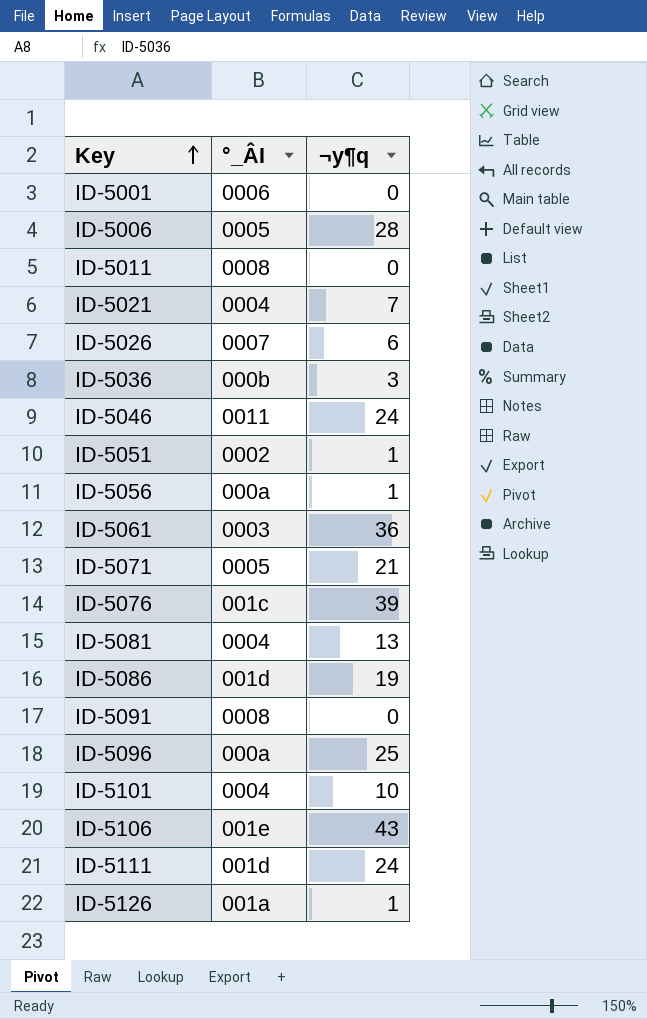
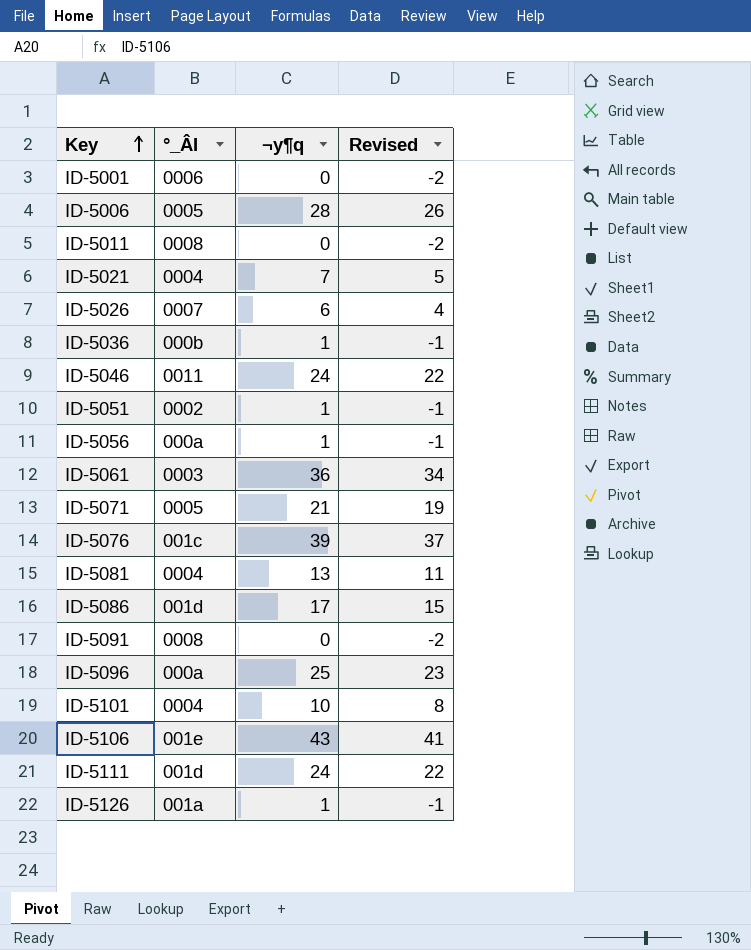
column Revised | formula: none -> [¬y¶q] - 2
ID-5036 | ¬y¶q: 3 -> 1
ID-5086 | ¬y¶q: 19 -> 17

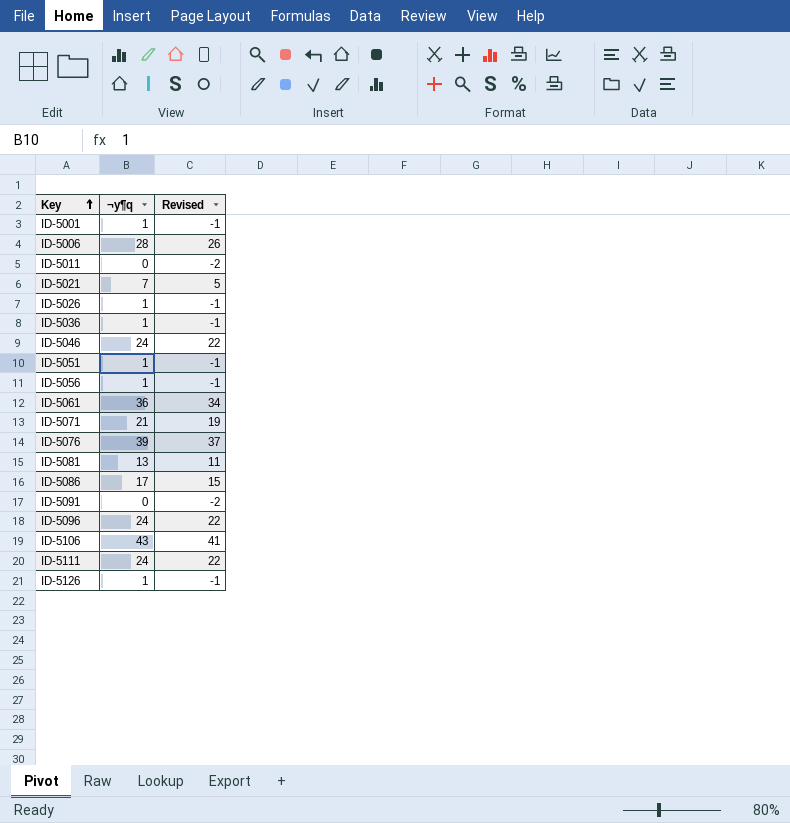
column °_ÂI | position: 2 -> none
row ID-5101: 0004 | 10 | 8 -> none
ID-5001 | ¬y¶q: 0 -> 1
ID-5001 | Revised: -2 -> -1
ID-5026 | ¬y¶q: 6 -> 1
ID-5026 | Revised: 4 -> -1
ID-5096 | ¬y¶q: 25 -> 24
ID-5096 | Revised: 23 -> 22

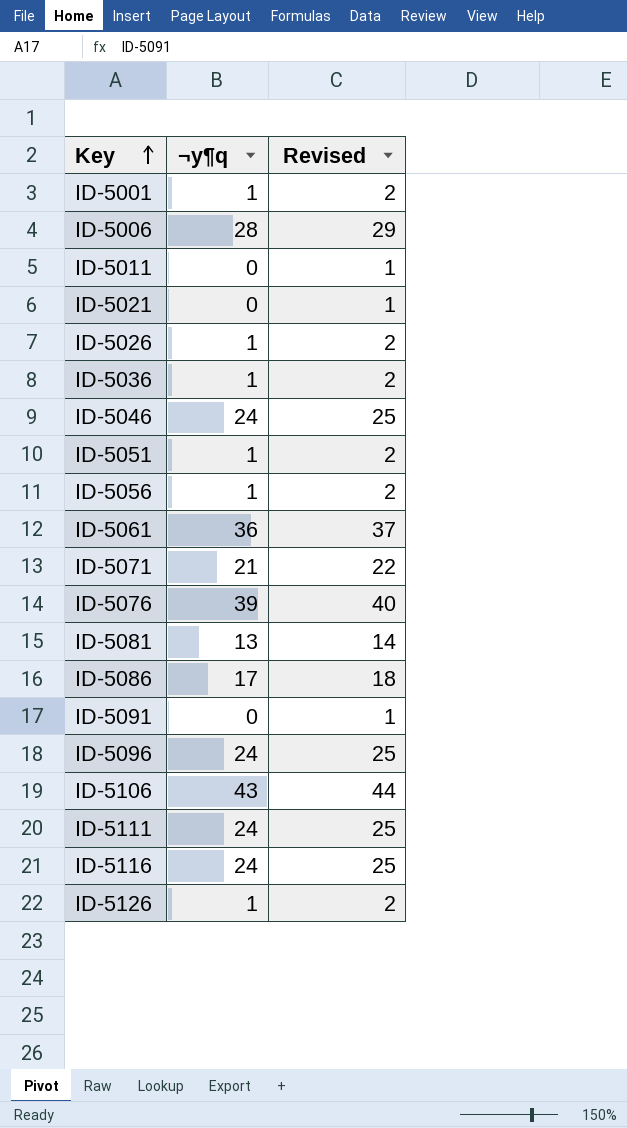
column Revised | formula: [¬y¶q] - 2 -> [¬y¶q] + 1
ID-5021 | ¬y¶q: 7 -> 0
row ID-5116: none -> 24 | 25

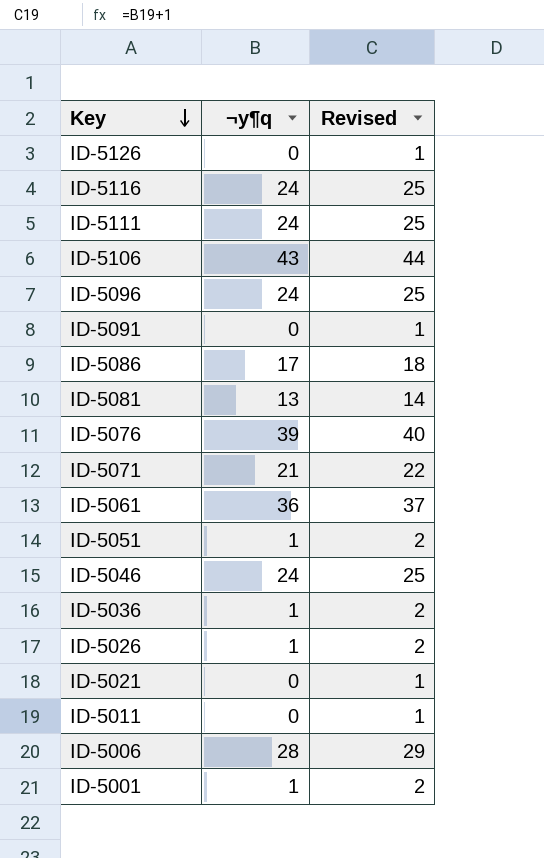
row order: Key ascending -> Key descending
row ID-5056: 1 | 2 -> none
ID-5126 | ¬y¶q: 1 -> 0
ID-5126 | Revised: 2 -> 1

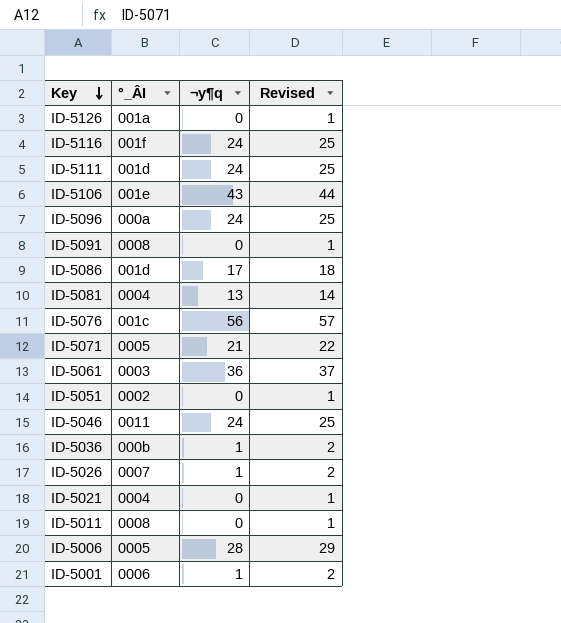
column °_ÂI | position: none -> 2
ID-5076 | ¬y¶q: 39 -> 56
ID-5076 | Revised: 40 -> 57
ID-5051 | ¬y¶q: 1 -> 0
ID-5051 | Revised: 2 -> 1

